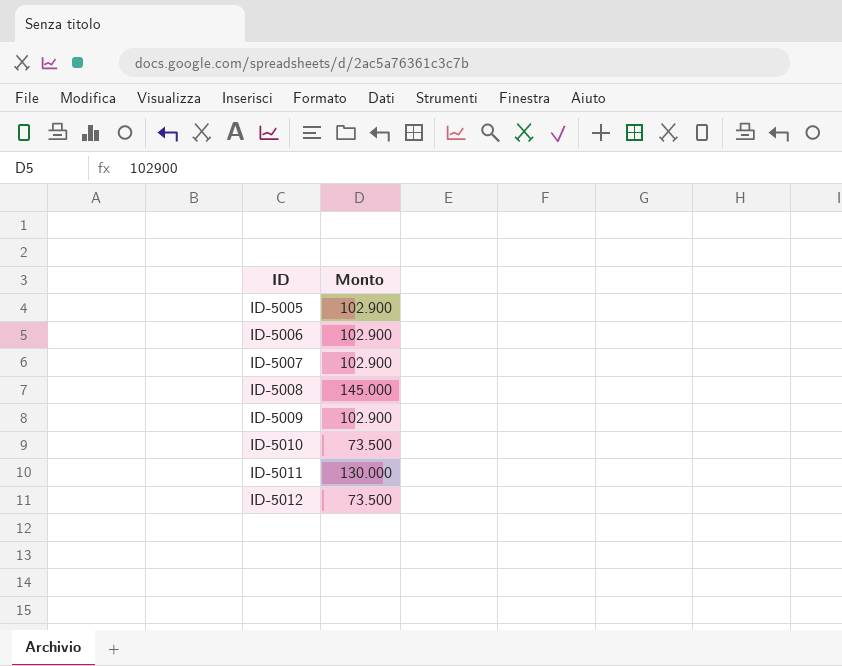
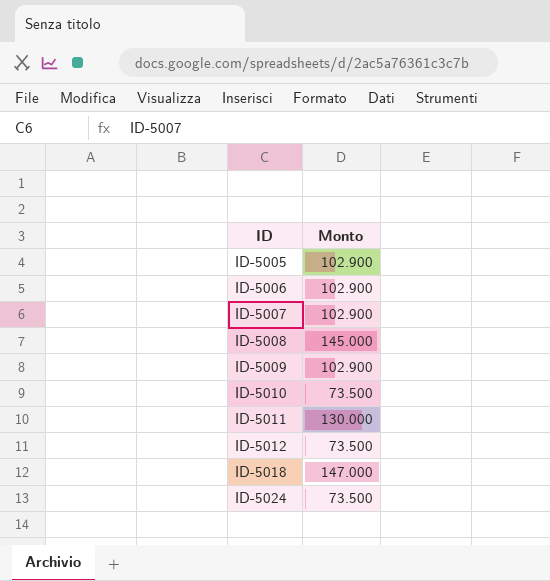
row ID-5018: none -> 147.000
row ID-5024: none -> 73.500

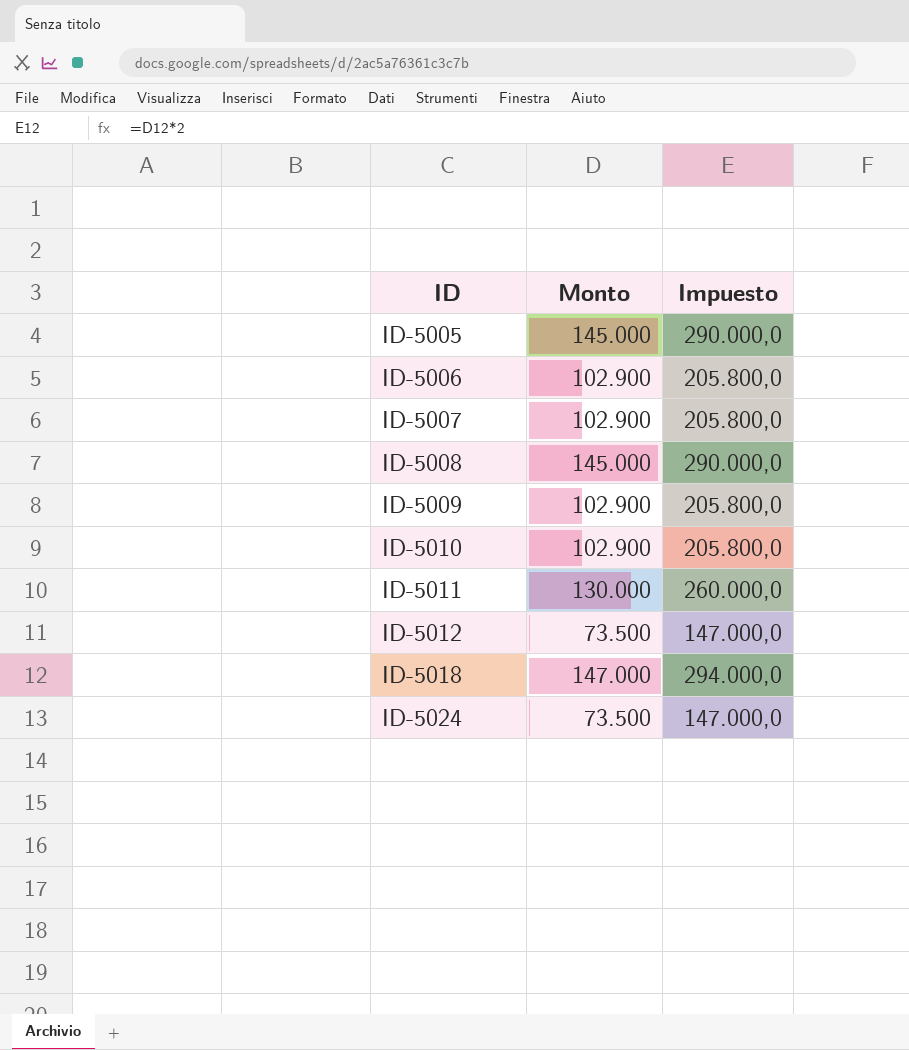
column Impuesto | formula: none -> [Monto] * 2
ID-5005 | Monto: 102.900 -> 145.000
ID-5010 | Monto: 73.500 -> 102.900

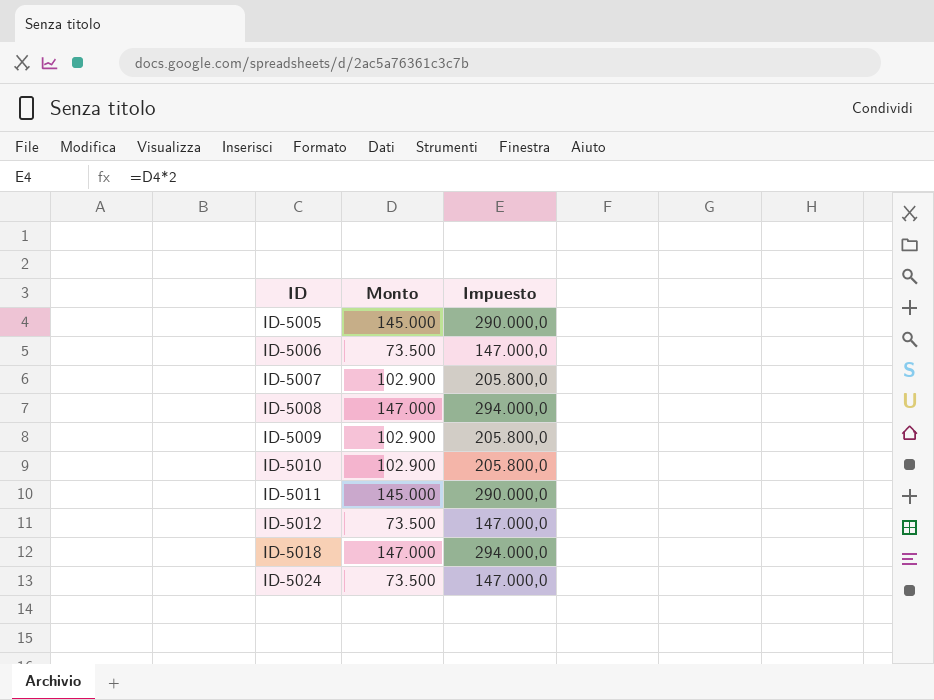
ID-5006 | Monto: 102.900 -> 73.500
ID-5006 | Impuesto: 205.800,0 -> 147.000,0
ID-5008 | Monto: 145.000 -> 147.000
ID-5008 | Impuesto: 290.000,0 -> 294.000,0
ID-5011 | Monto: 130.000 -> 145.000
ID-5011 | Impuesto: 260.000,0 -> 290.000,0

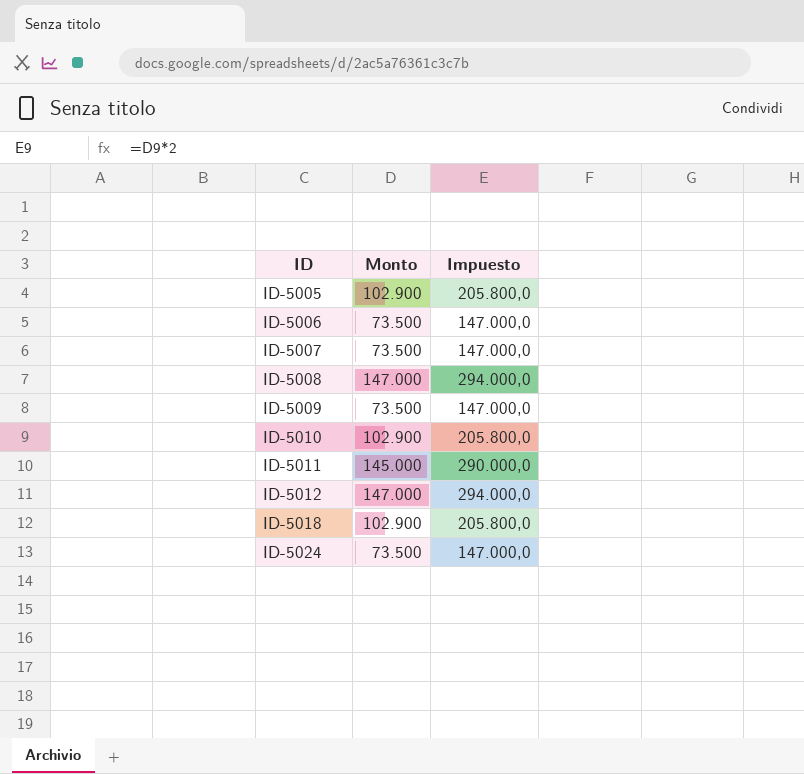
ID-5005 | Monto: 145.000 -> 102.900
ID-5005 | Impuesto: 290.000,0 -> 205.800,0
ID-5007 | Monto: 102.900 -> 73.500
ID-5007 | Impuesto: 205.800,0 -> 147.000,0
ID-5009 | Monto: 102.900 -> 73.500
ID-5009 | Impuesto: 205.800,0 -> 147.000,0
ID-5012 | Monto: 73.500 -> 147.000
ID-5012 | Impuesto: 147.000,0 -> 294.000,0
ID-5018 | Monto: 147.000 -> 102.900
ID-5018 | Impuesto: 294.000,0 -> 205.800,0

